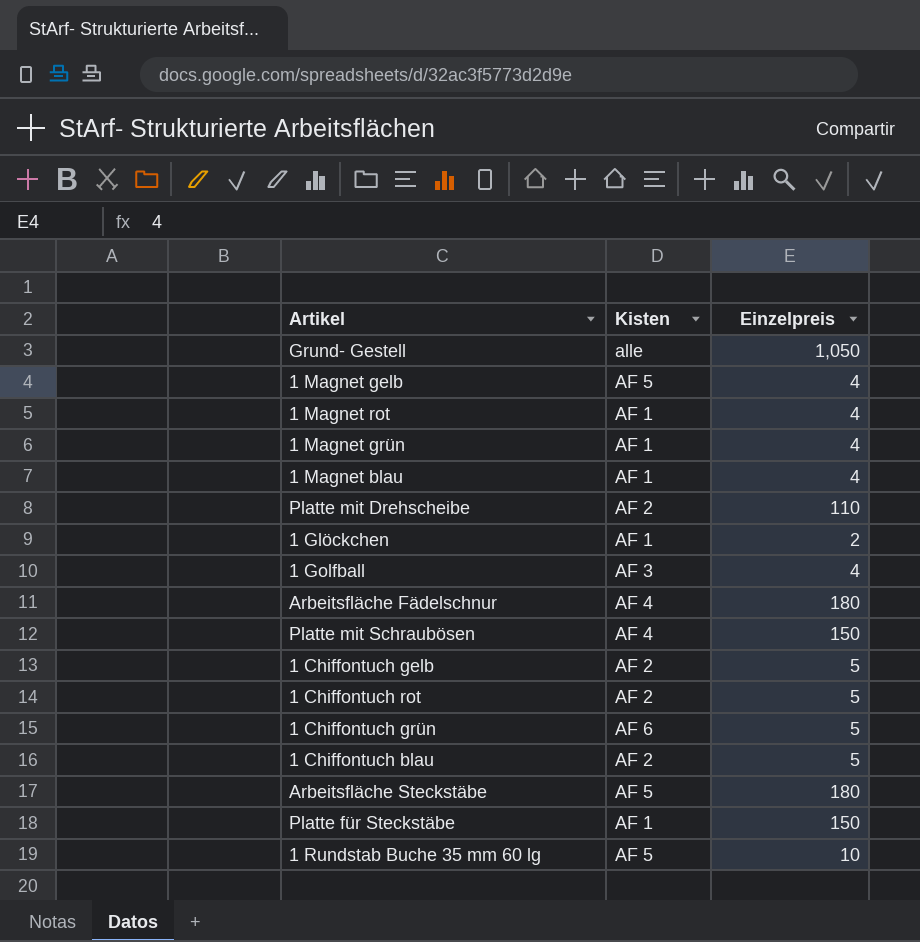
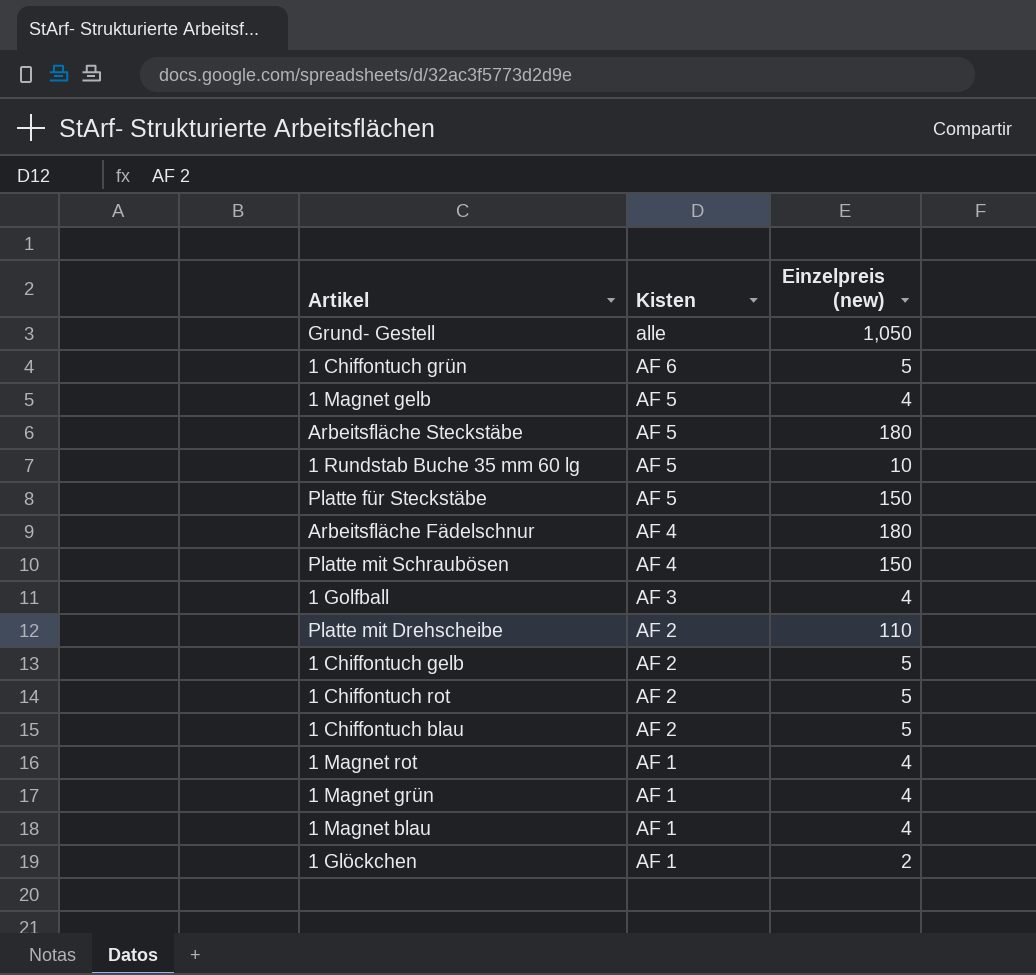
row order: none -> Kisten descending
column name: Einzelpreis -> Einzelpreis (new)
Platte für Steckstäbe | Kisten: AF 1 -> AF 5

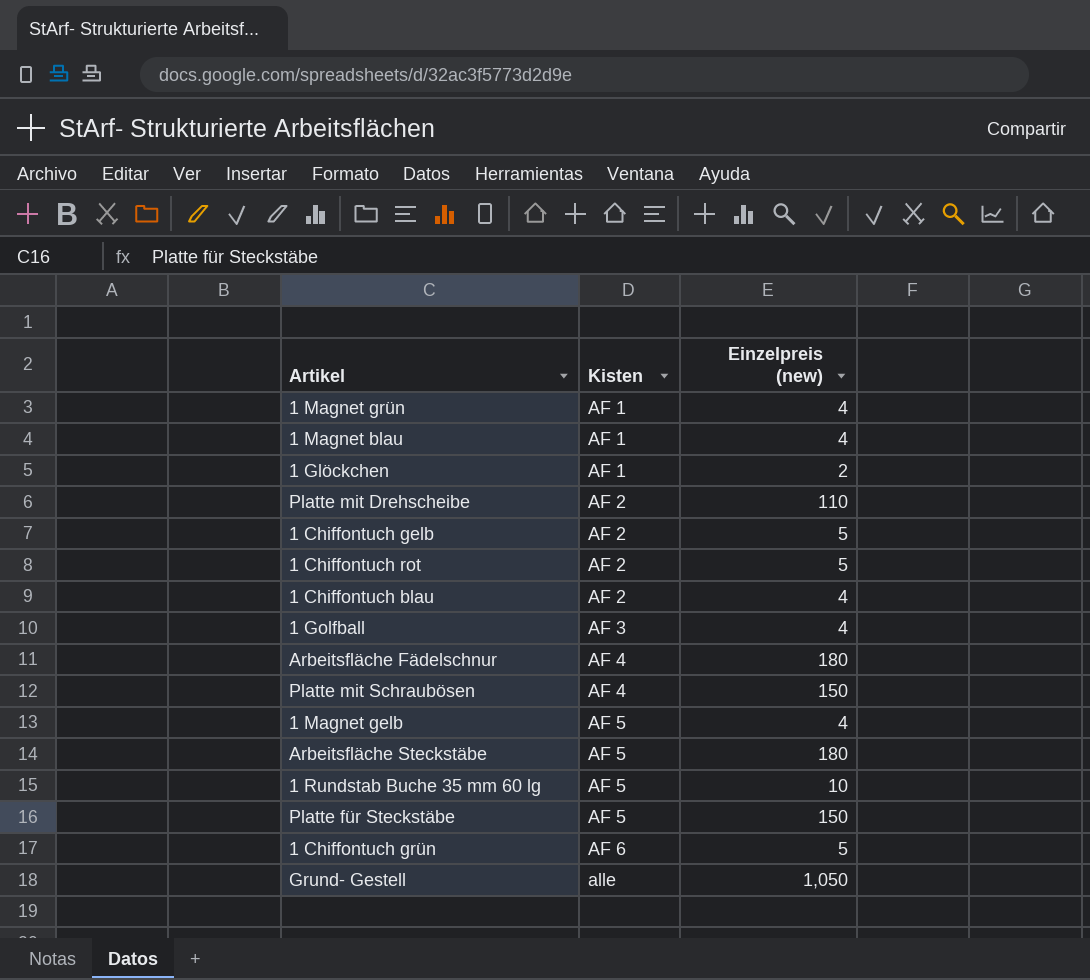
row order: Kisten descending -> Kisten ascending
row 1 Magnet rot: AF 1 | 4 -> none
1 Chiffontuch blau | Einzelpreis (new): 5 -> 4

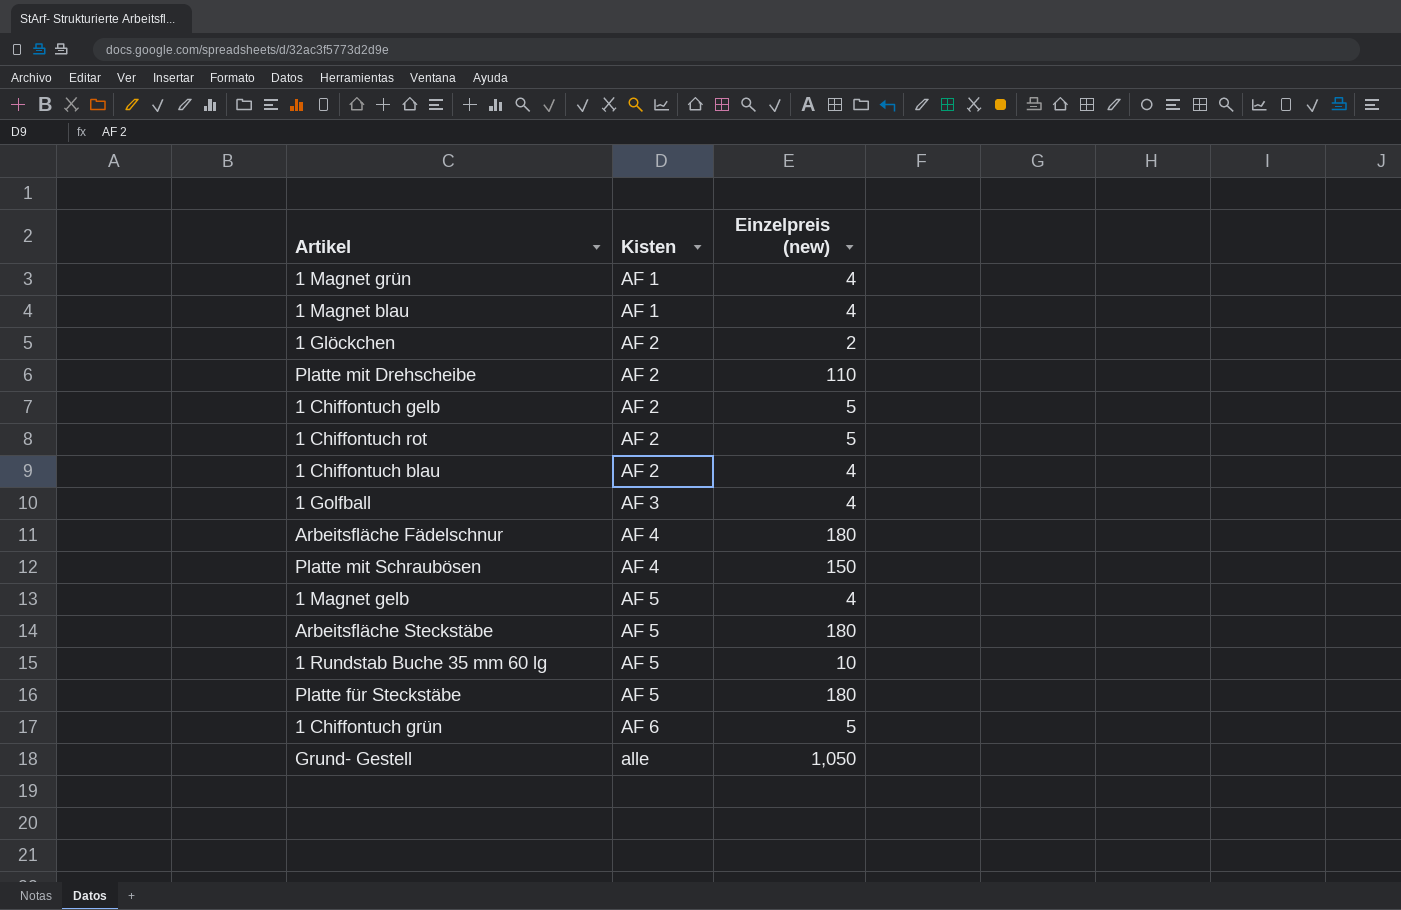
1 Glöckchen | Kisten: AF 1 -> AF 2
Platte für Steckstäbe | Einzelpreis (new): 150 -> 180

